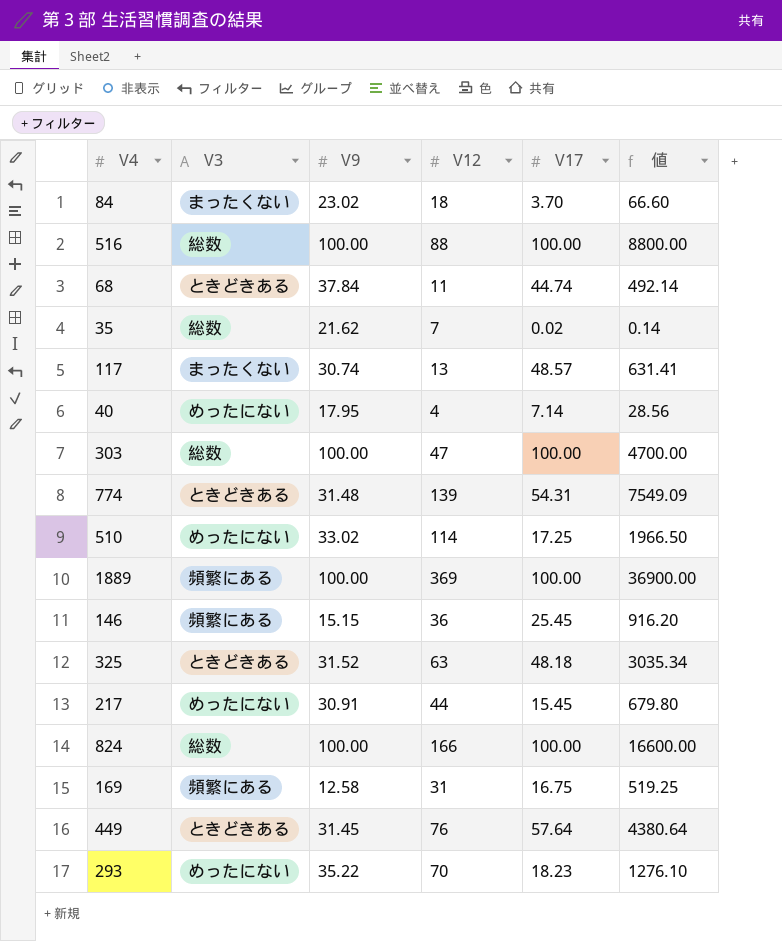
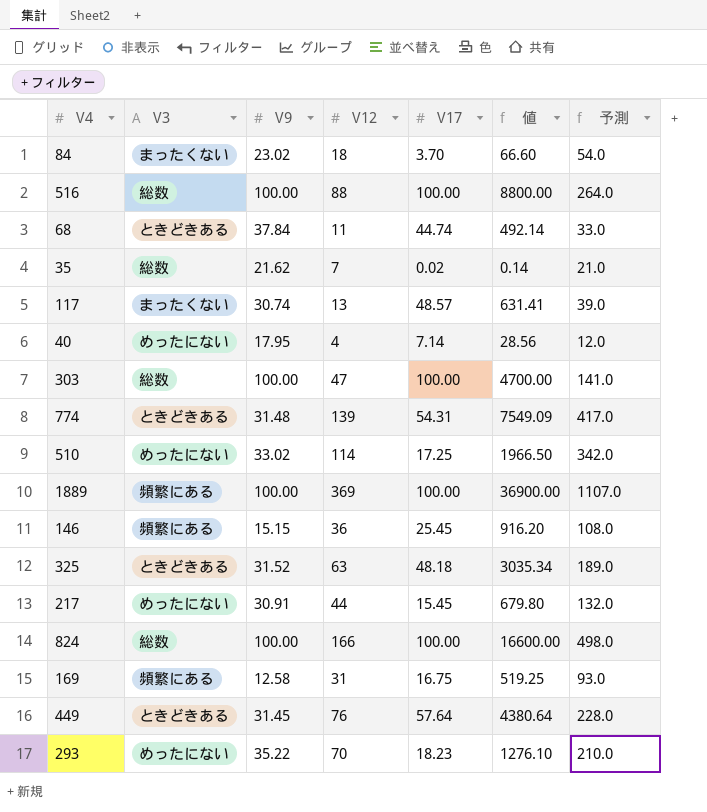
column 予測 | formula: none -> [V12] * 3

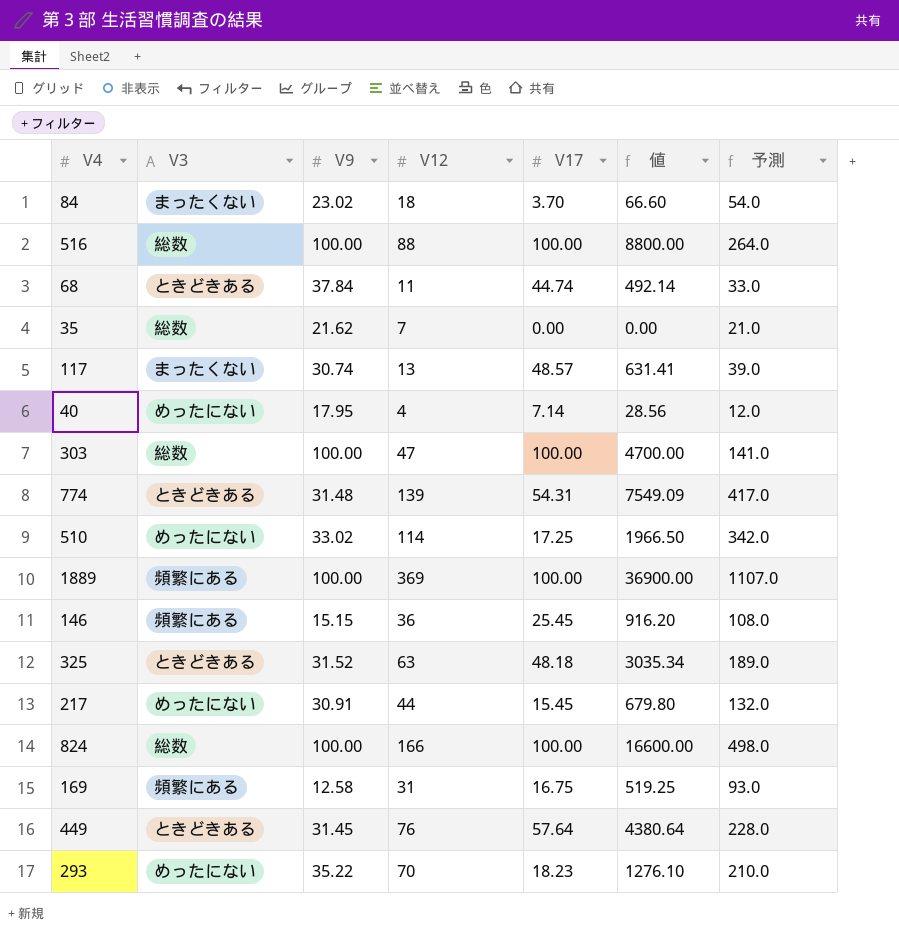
35 | V17: 0.02 -> 0.00
35 | 値: 0.14 -> 0.00

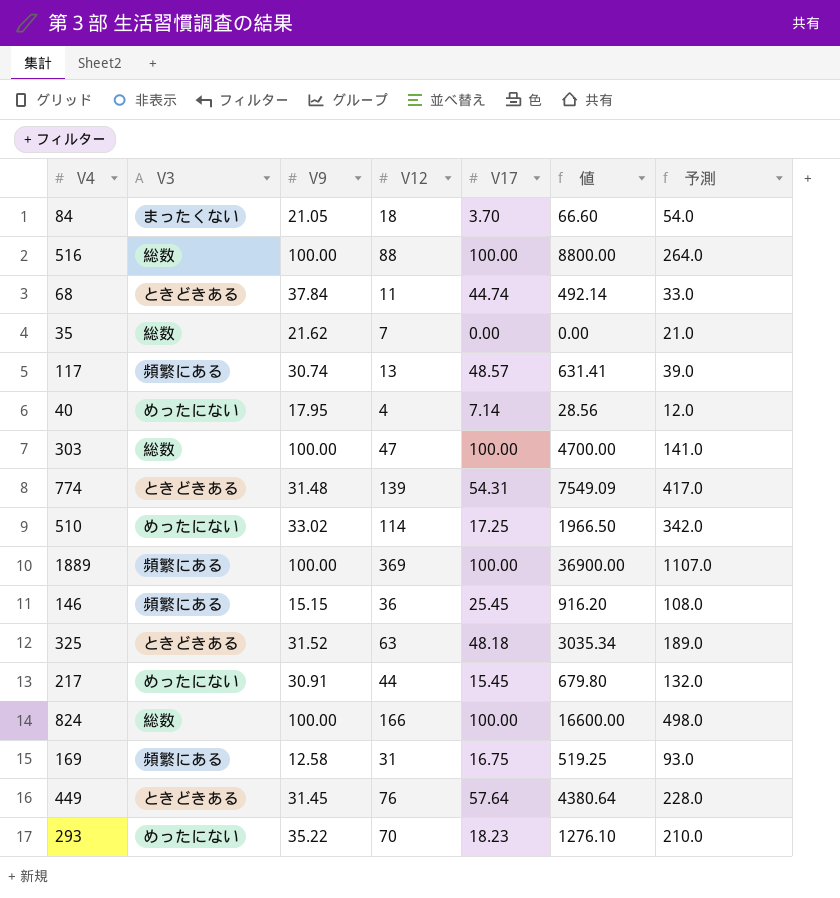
84 | V9: 23.02 -> 21.05
117 | V3: まったくない -> 頻繁にある

